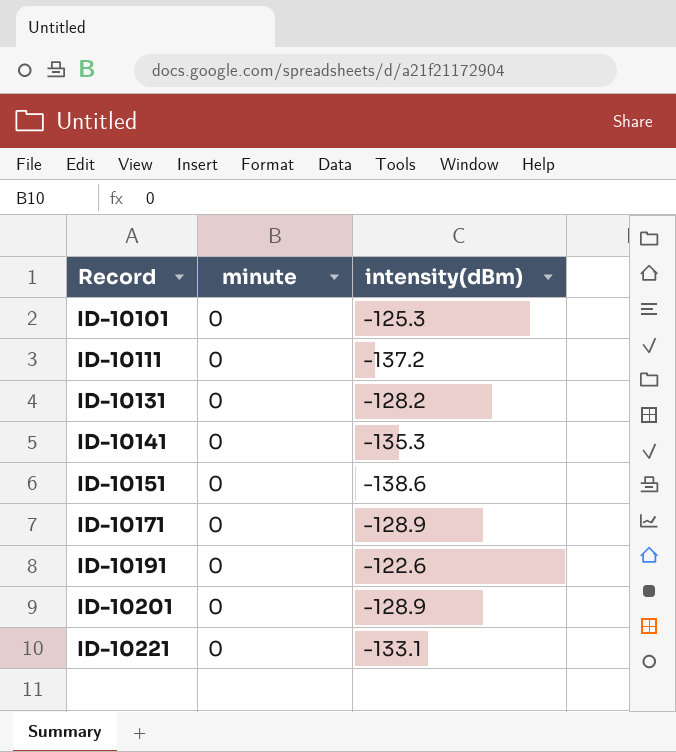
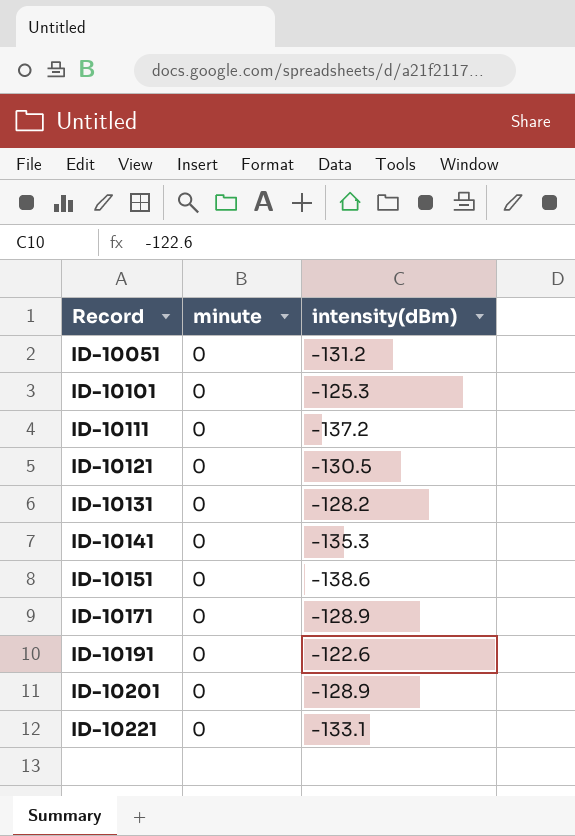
row ID-10051: none -> 0 | -131.2
row ID-10121: none -> 0 | -130.5

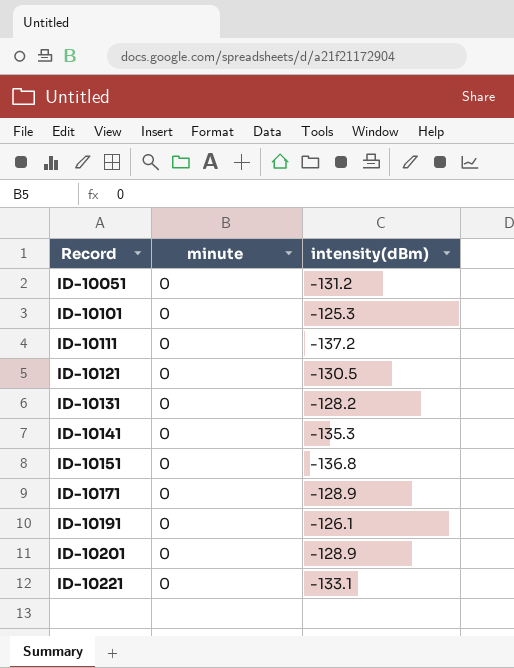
ID-10151 | intensity(dBm): -138.6 -> -136.8
ID-10191 | intensity(dBm): -122.6 -> -126.1

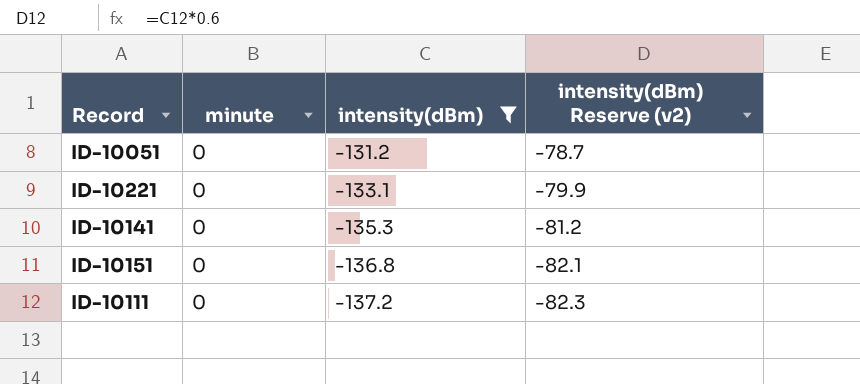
filter: none -> intensity(dBm) <= -131.2
row order: Record ascending -> intensity(dBm) descending
column intensity(dBm) Reserve (v2) | formula: none -> [intensity(dBm)] * 0.6

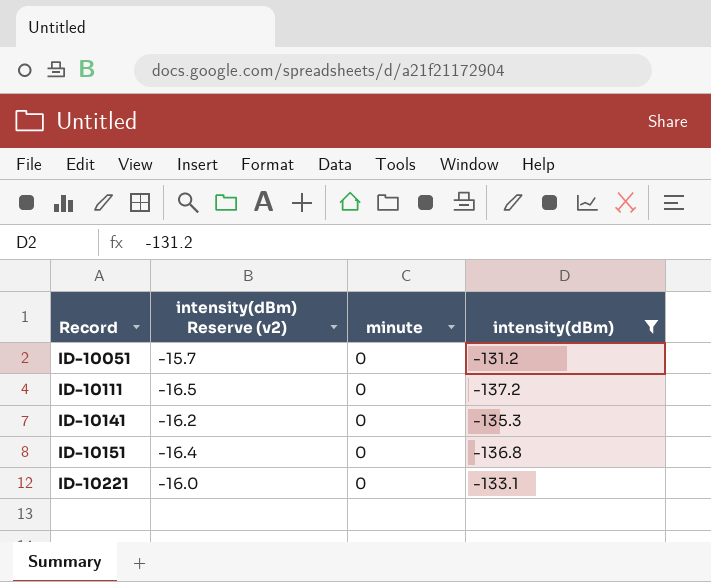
row order: intensity(dBm) descending -> Record ascending
column intensity(dBm) Reserve (v2) | formula: [intensity(dBm)] * 0.6 -> [intensity(dBm)] * 0.12
column intensity(dBm) Reserve (v2) | position: 4 -> 2

